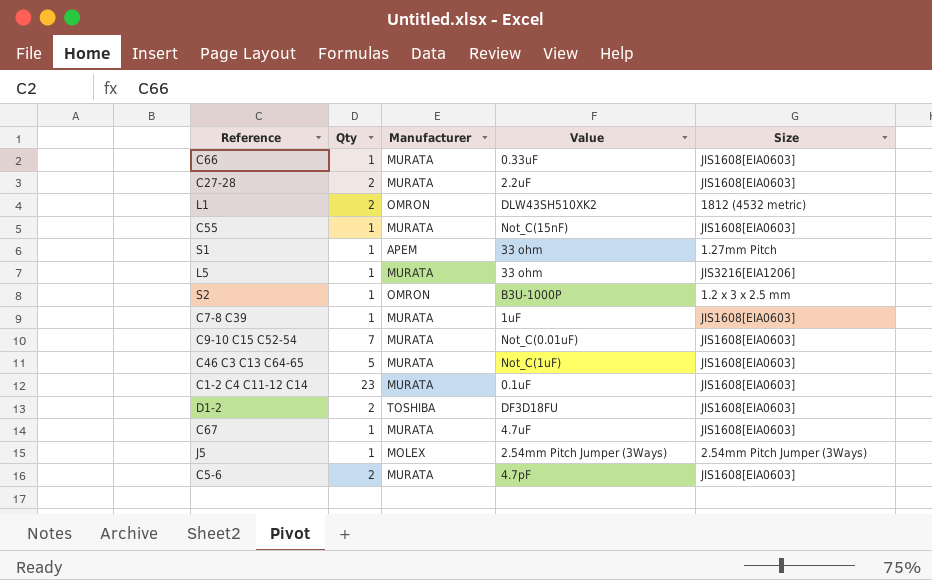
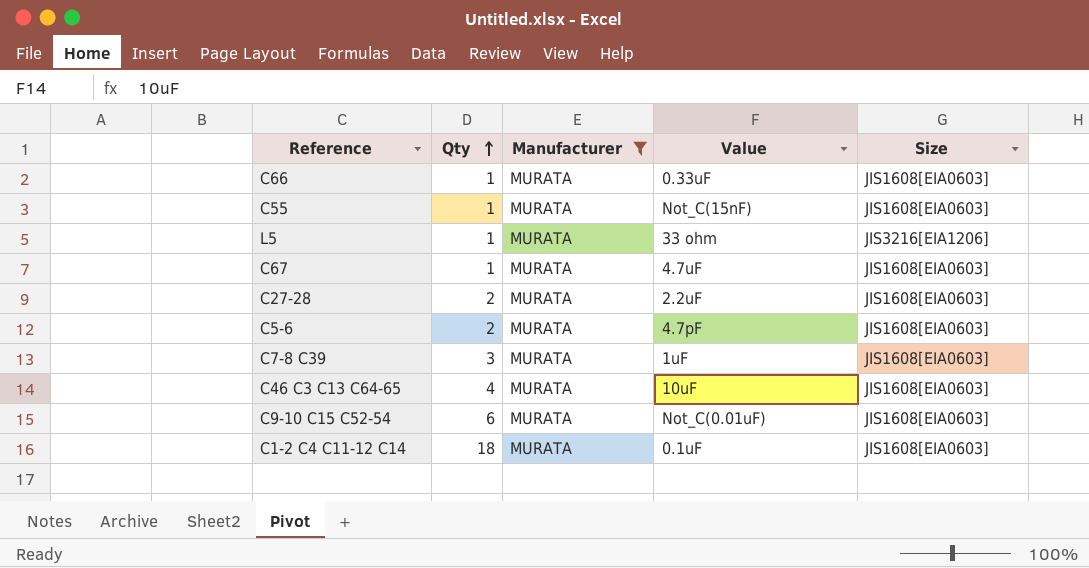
filter: none -> Manufacturer = MURATA
row order: none -> Qty ascending
C7-8 C39 | Qty: 1 -> 3
C46 C3 C13 C64-65 | Qty: 5 -> 4
C46 C3 C13 C64-65 | Value: Not_C(1uF) -> 10uF
C9-10 C15 C52-54 | Qty: 7 -> 6
C1-2 C4 C11-12 C14 | Qty: 23 -> 18

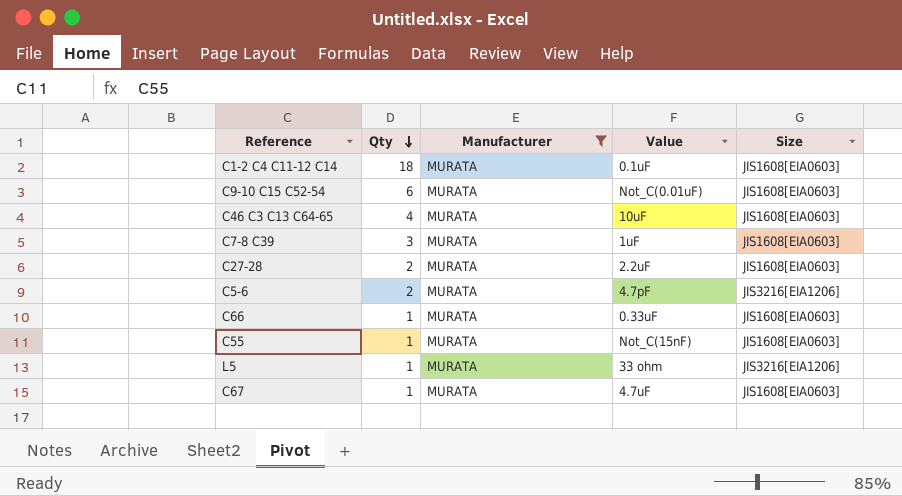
row order: Qty ascending -> Qty descending
C5-6 | Size: JIS1608[EIA0603] -> JIS3216[EIA1206]

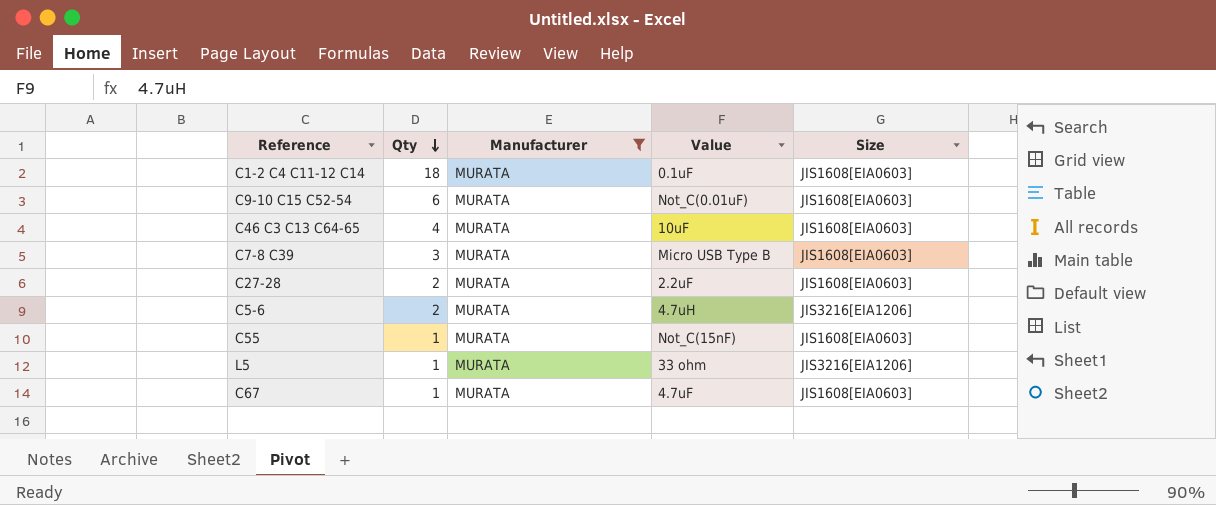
row C66: 1 | MURATA | 0.33uF | JIS1608[EIA0603] -> none
C7-8 C39 | Value: 1uF -> Micro USB Type B
C5-6 | Value: 4.7pF -> 4.7uH

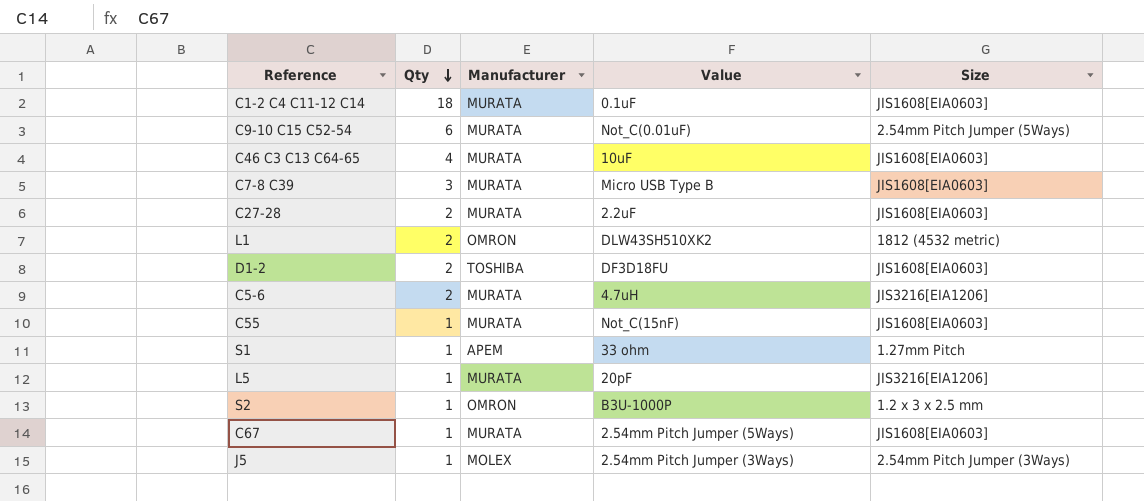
filter: Manufacturer = MURATA -> none
C9-10 C15 C52-54 | Size: JIS1608[EIA0603] -> 2.54mm Pitch Jumper (5Ways)
L5 | Value: 33 ohm -> 20pF
C67 | Value: 4.7uF -> 2.54mm Pitch Jumper (5Ways)

